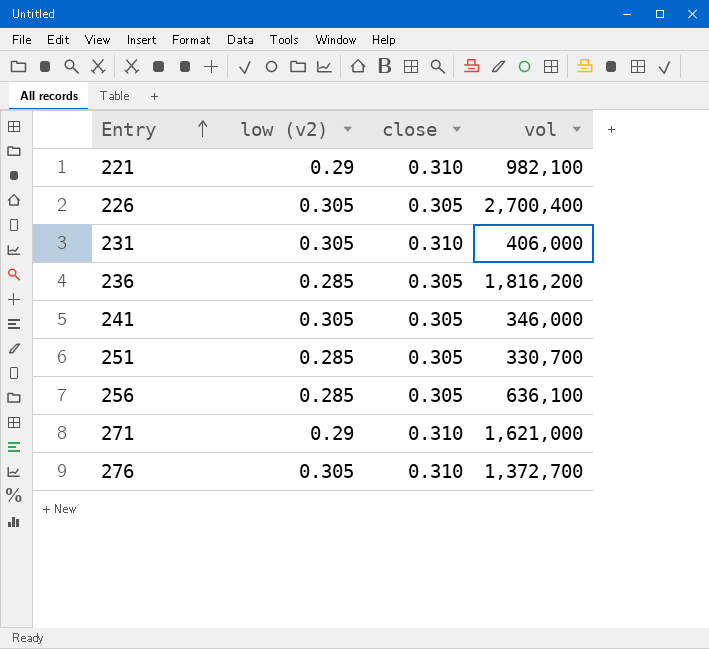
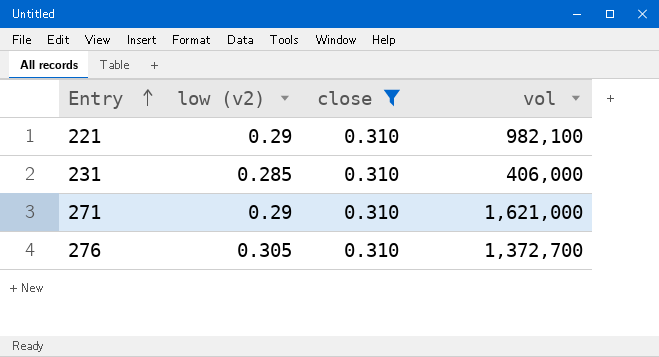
filter: none -> close = 0.310
231 | low (v2): 0.305 -> 0.285

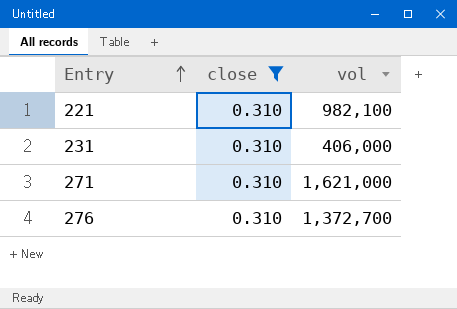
column low (v2) | position: 2 -> none

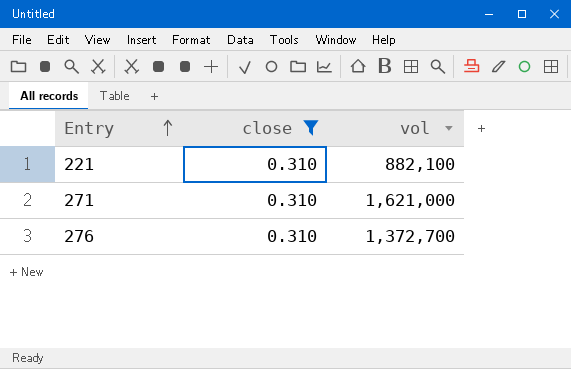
row 231: 0.310 | 406,000 -> none
221 | vol: 982,100 -> 882,100

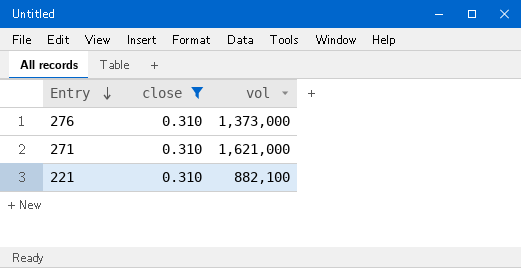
row order: Entry ascending -> Entry descending
276 | vol: 1,372,700 -> 1,373,000

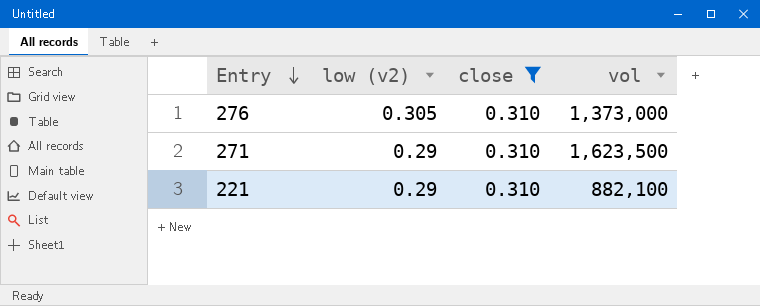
column low (v2) | position: none -> 2
271 | vol: 1,621,000 -> 1,623,500

